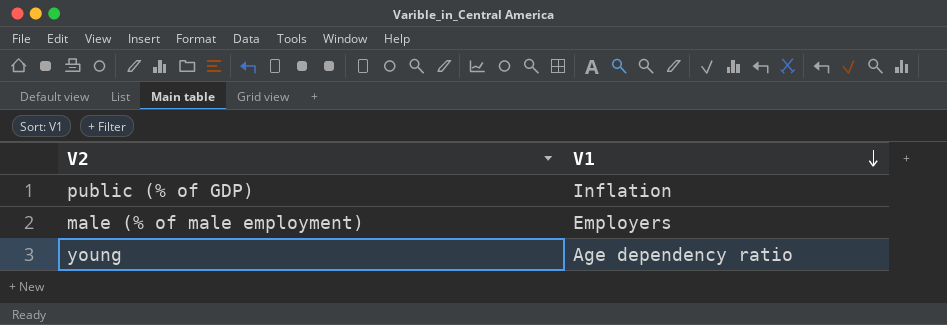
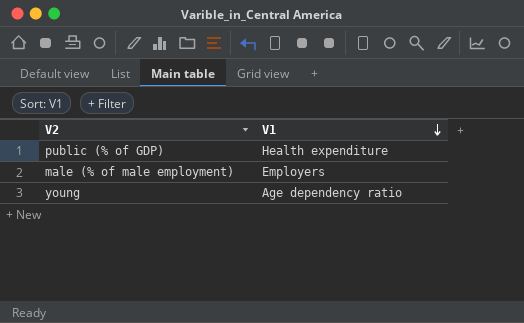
public (% of GDP) | V1: Inflation -> Health expenditure

